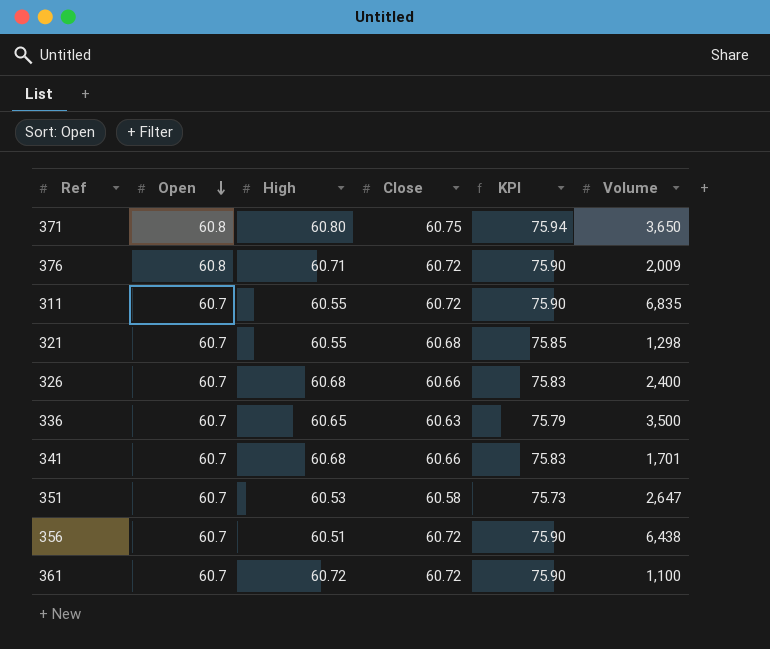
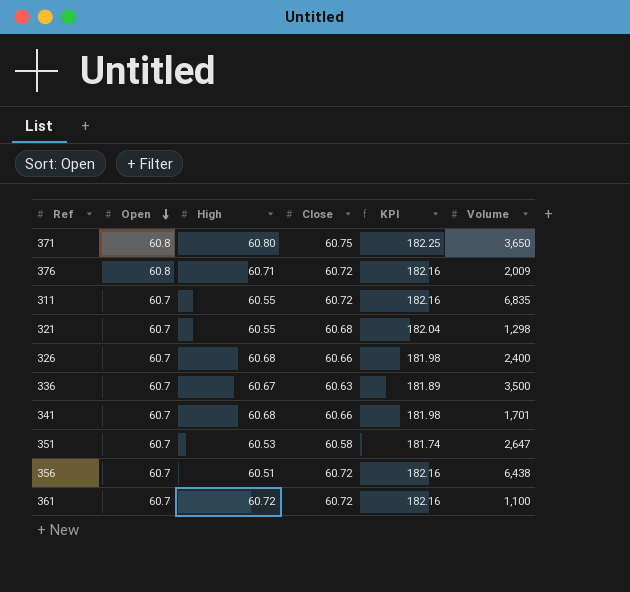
column KPI | formula: [Close] * 1.25 -> [Close] * 3
336 | High: 60.65 -> 60.67

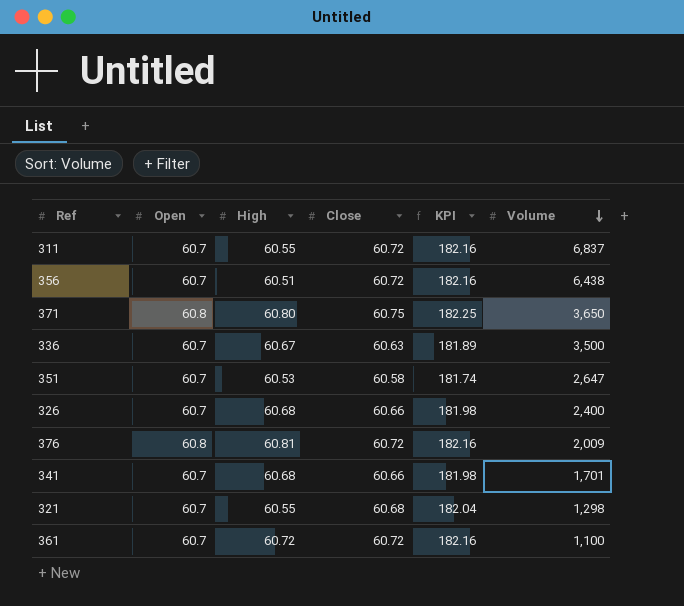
row order: Open descending -> Volume descending
311 | Volume: 6,835 -> 6,837
376 | High: 60.71 -> 60.81

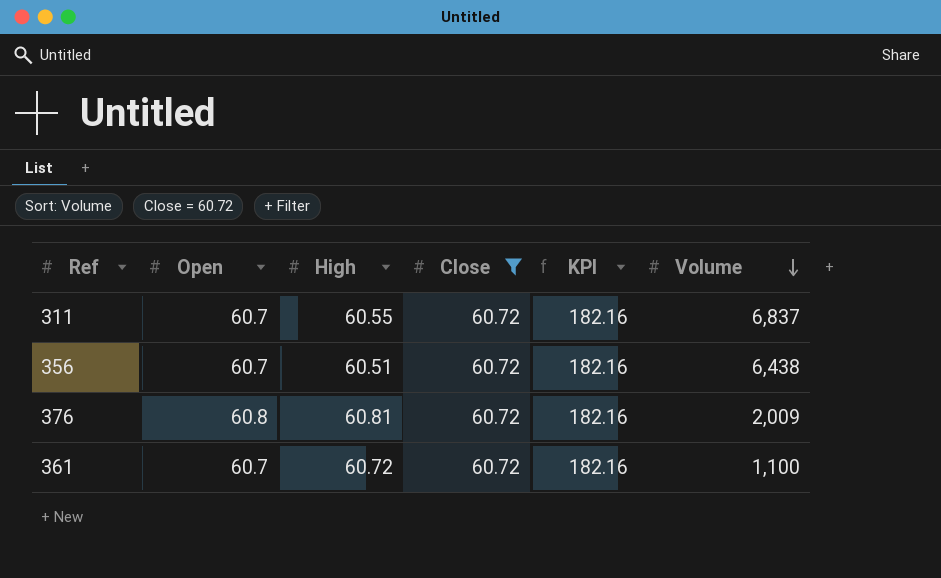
filter: none -> Close = 60.72

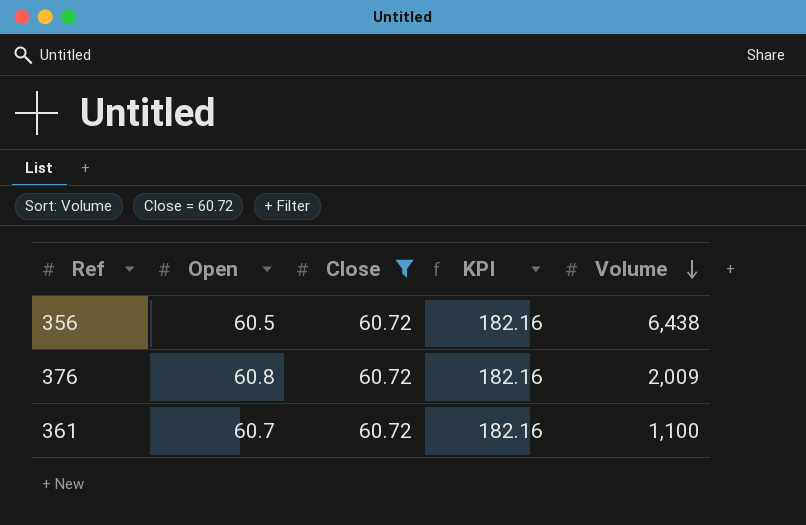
column High | position: 3 -> none
row 311: 60.7 | 60.55 | 60.72 | 182.16 | 6,837 -> none
356 | Open: 60.7 -> 60.5

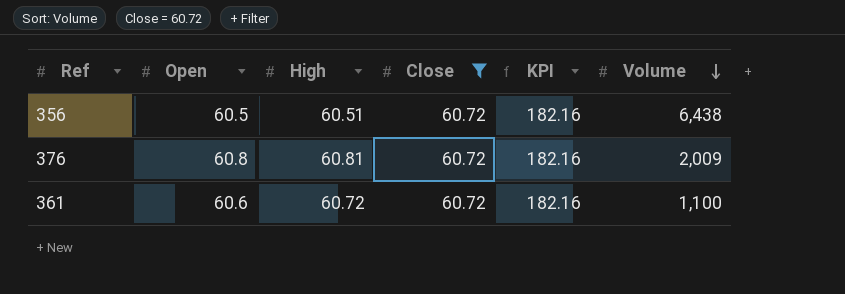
column High | position: none -> 3
361 | Open: 60.7 -> 60.6

